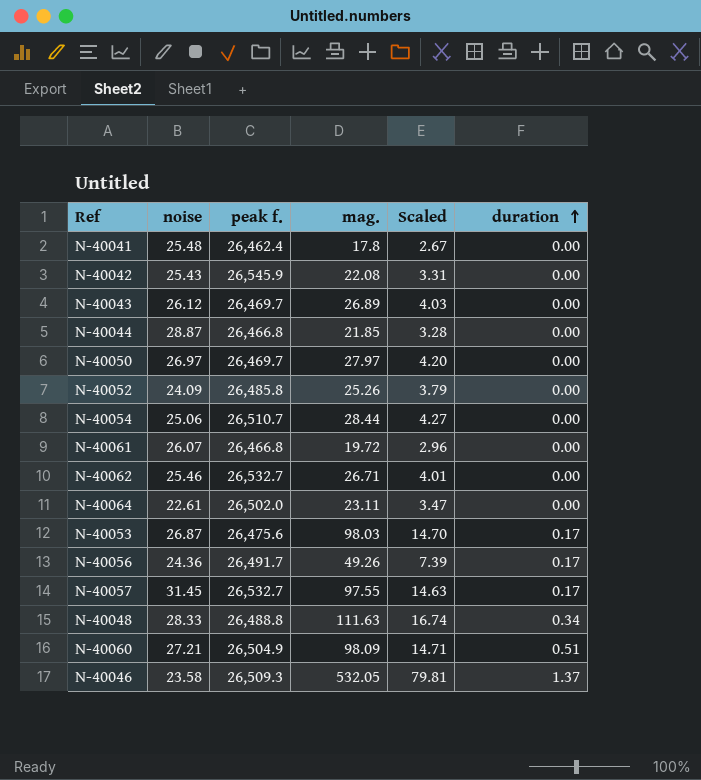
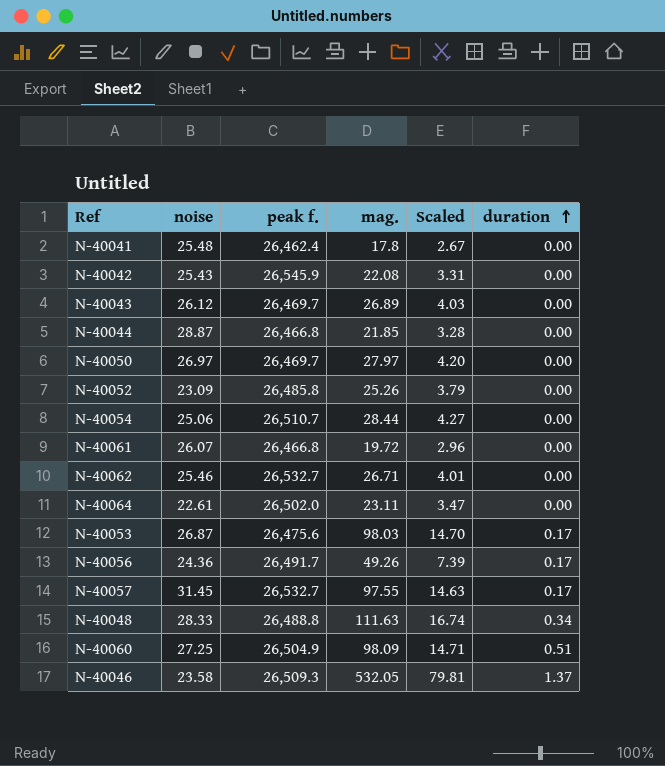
N-40052 | noise: 24.09 -> 23.09
N-40060 | noise: 27.21 -> 27.25

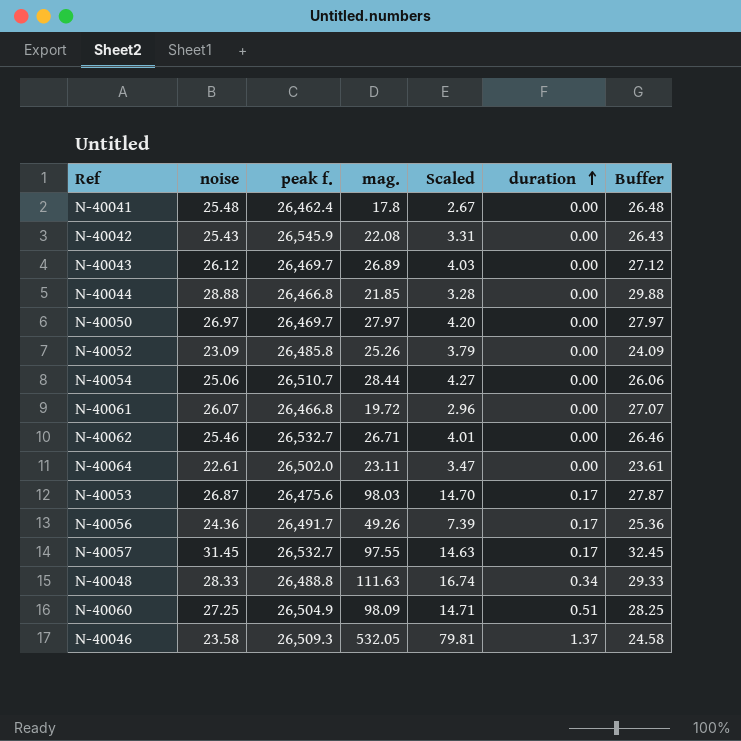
column Buffer | formula: none -> [noise] + 1
N-40044 | noise: 28.87 -> 28.88

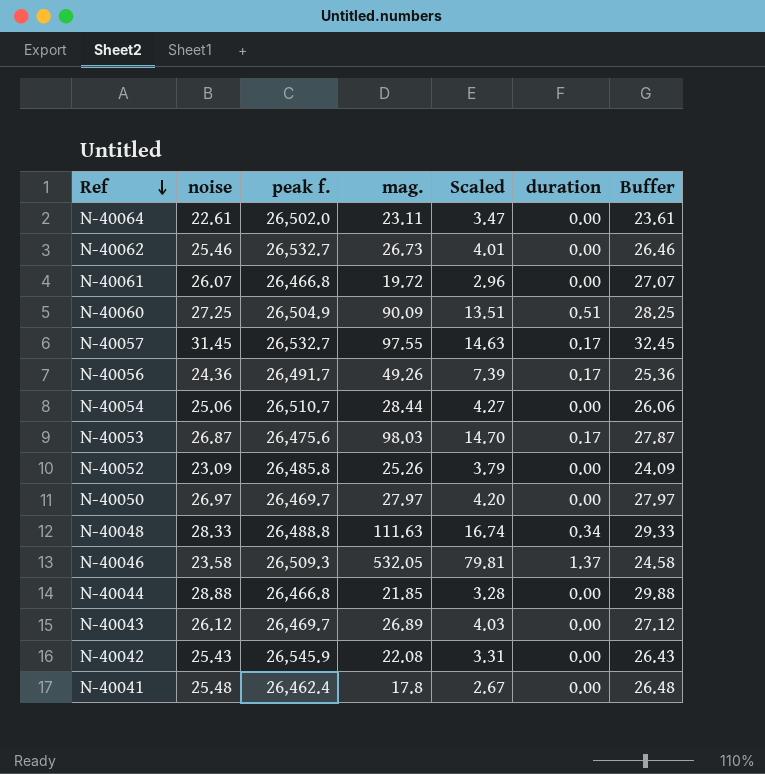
row order: duration ascending -> Ref descending
N-40062 | mag.: 26.71 -> 26.73
N-40060 | mag.: 98.09 -> 90.09
N-40060 | Scaled: 14.71 -> 13.51

